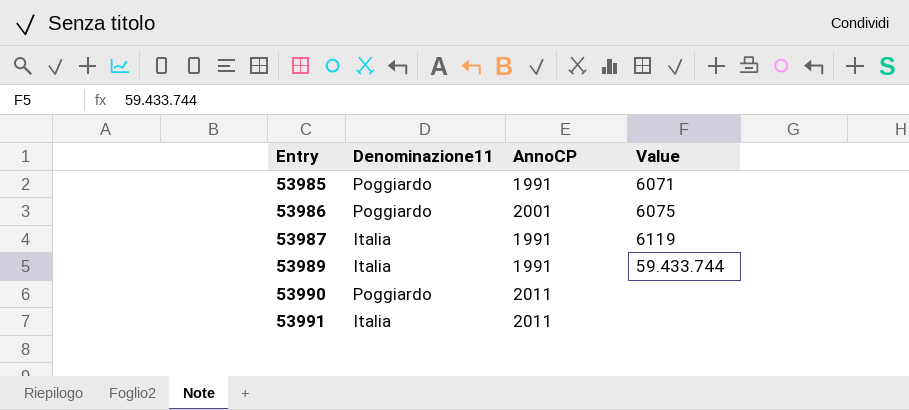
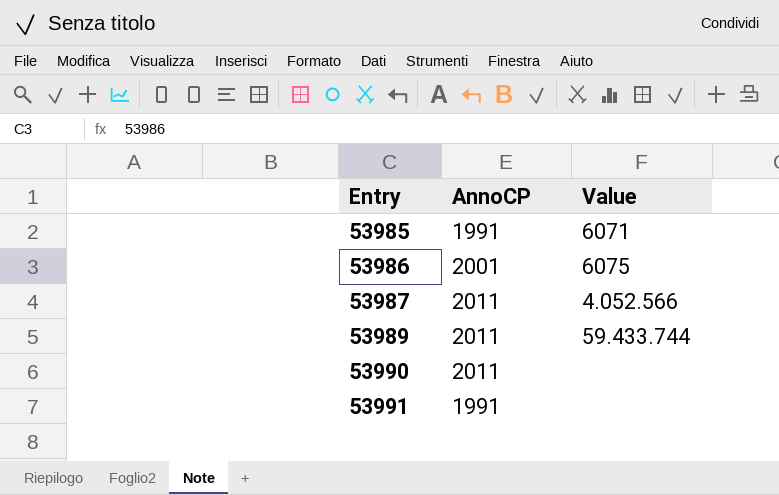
column Denominazione11 | position: 2 -> none
53987 | AnnoCP: 1991 -> 2011
53987 | Value: 6119 -> 4.052.566
53989 | AnnoCP: 1991 -> 2011
53991 | AnnoCP: 2011 -> 1991

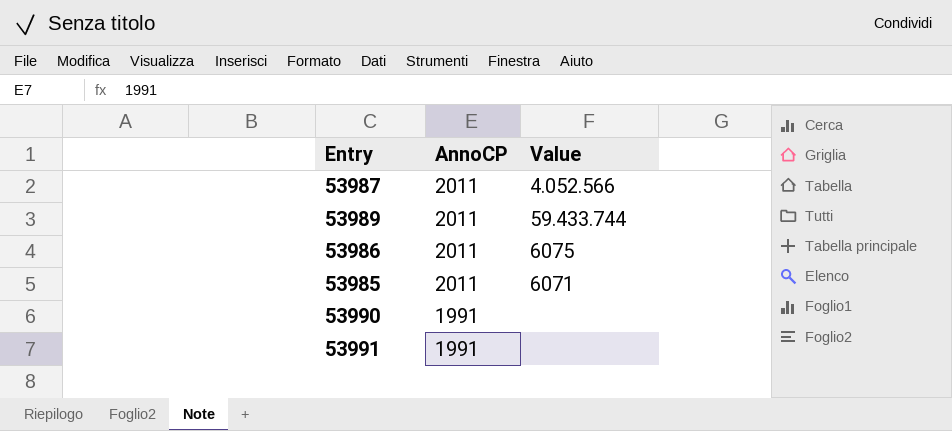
row order: Entry ascending -> AnnoCP descending
53986 | AnnoCP: 2001 -> 2011
53985 | AnnoCP: 1991 -> 2011
53990 | AnnoCP: 2011 -> 1991

